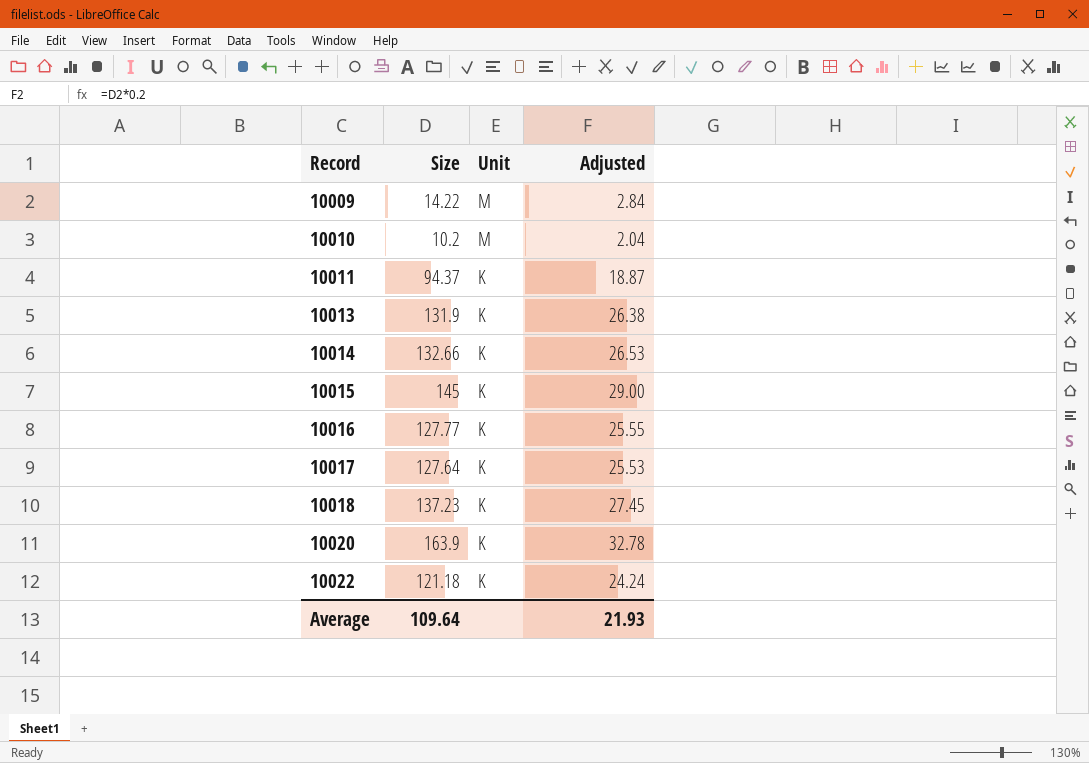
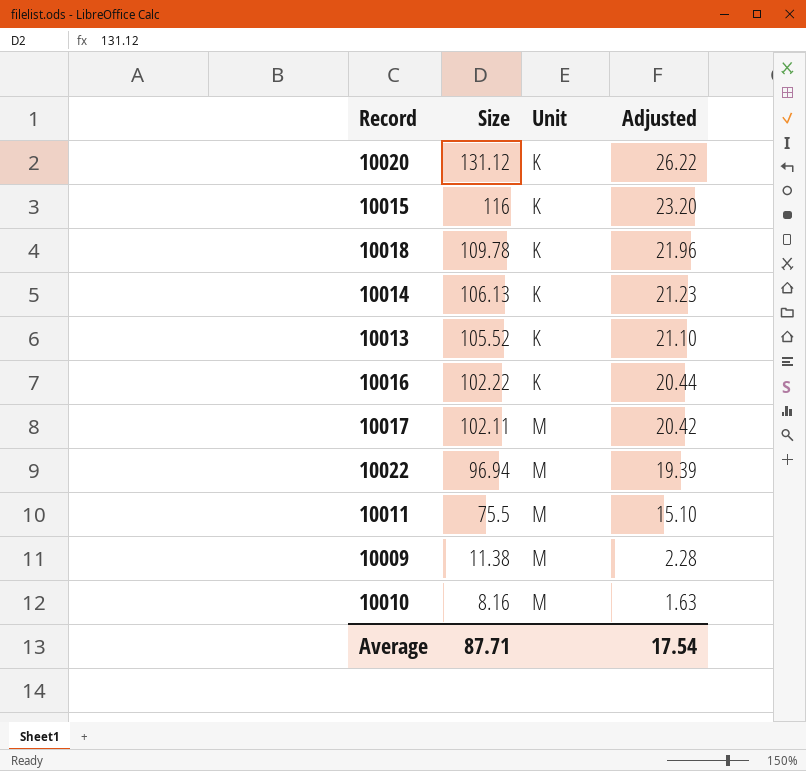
row order: Record ascending -> Size descending
10020 | Size: 163.9 -> 131.12
10020 | Adjusted: 32.78 -> 26.22
10015 | Size: 145 -> 116
10015 | Adjusted: 29.00 -> 23.20
10018 | Size: 137.23 -> 109.78
10018 | Adjusted: 27.45 -> 21.96
10014 | Size: 132.66 -> 106.13
10014 | Adjusted: 26.53 -> 21.23
10013 | Size: 131.9 -> 105.52
10013 | Adjusted: 26.38 -> 21.10
10016 | Size: 127.77 -> 102.22
10016 | Adjusted: 25.55 -> 20.44
10017 | Size: 127.64 -> 102.11
10017 | Unit: K -> M
10017 | Adjusted: 25.53 -> 20.42
10022 | Size: 121.18 -> 96.94
10022 | Unit: K -> M
10022 | Adjusted: 24.24 -> 19.39
10011 | Size: 94.37 -> 75.5
10011 | Unit: K -> M
10011 | Adjusted: 18.87 -> 15.10
10009 | Size: 14.22 -> 11.38
10009 | Adjusted: 2.84 -> 2.28
10010 | Size: 10.2 -> 8.16
10010 | Adjusted: 2.04 -> 1.63
Average | Size: 109.64 -> 87.71
Average | Adjusted: 21.93 -> 17.54

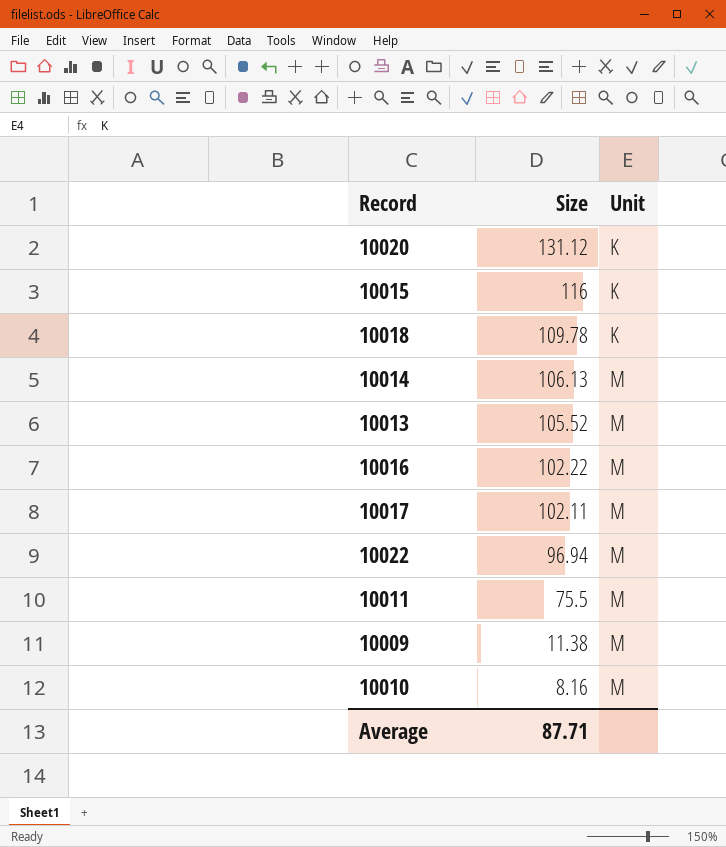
column Adjusted | formula: [Size] * 0.2 -> none
10014 | Unit: K -> M
10013 | Unit: K -> M
10016 | Unit: K -> M

